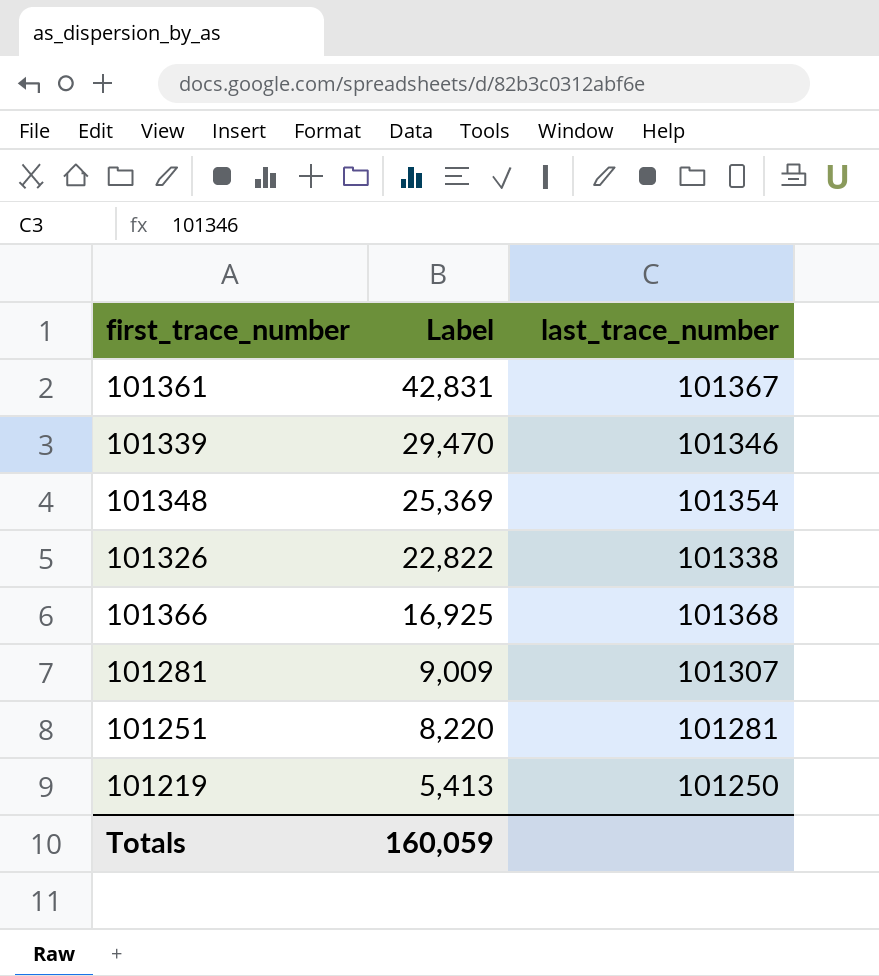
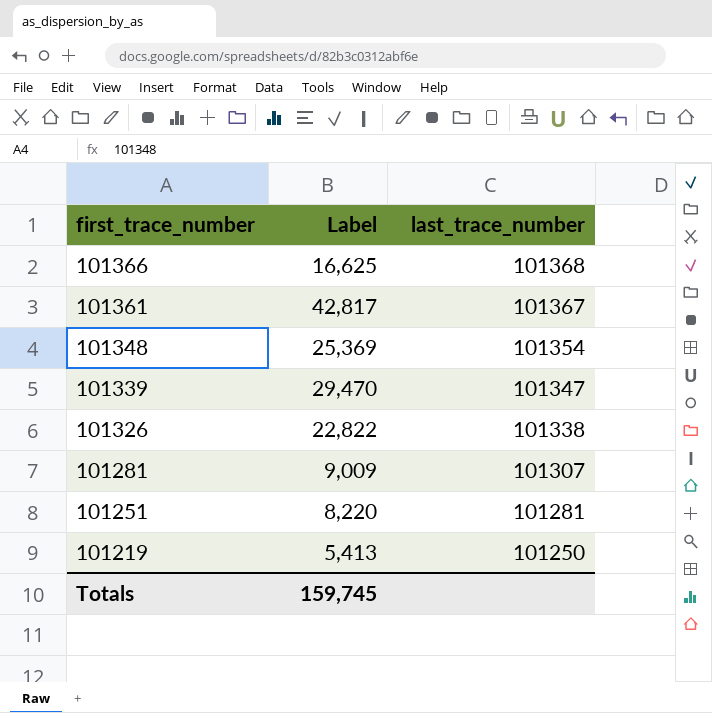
row order: Label descending -> first_trace_number descending
101366 | Label: 16,925 -> 16,625
101361 | Label: 42,831 -> 42,817
101339 | last_trace_number: 101346 -> 101347
Totals | Label: 160,059 -> 159,745

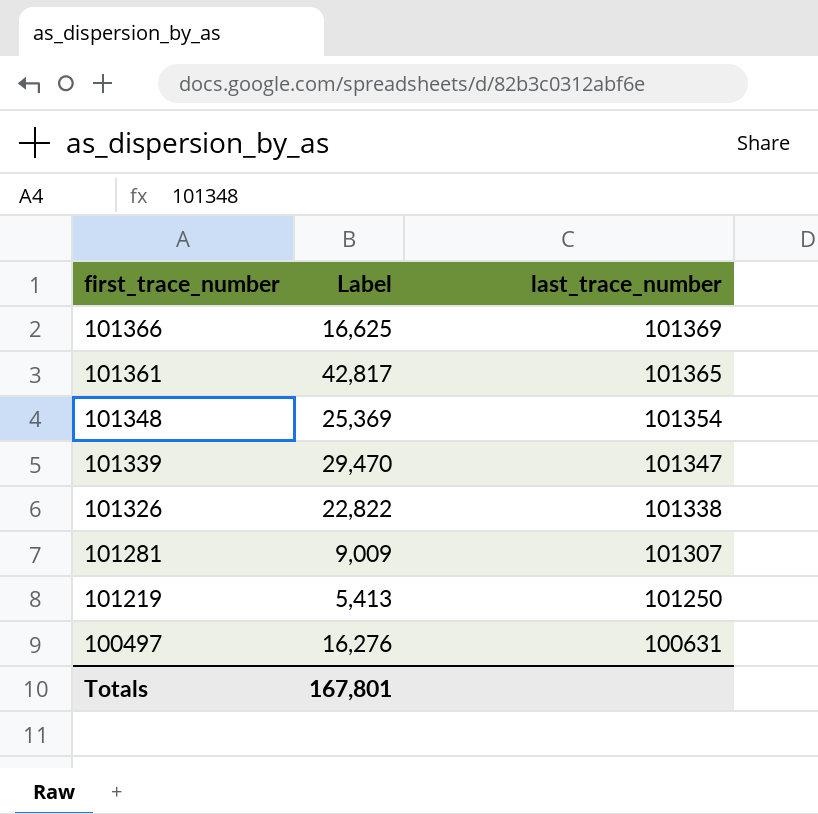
row 101251: 8,220 | 101281 -> none
101366 | last_trace_number: 101368 -> 101369
101361 | last_trace_number: 101367 -> 101365
row 100497: none -> 16,276 | 100631
Totals | Label: 159,745 -> 167,801

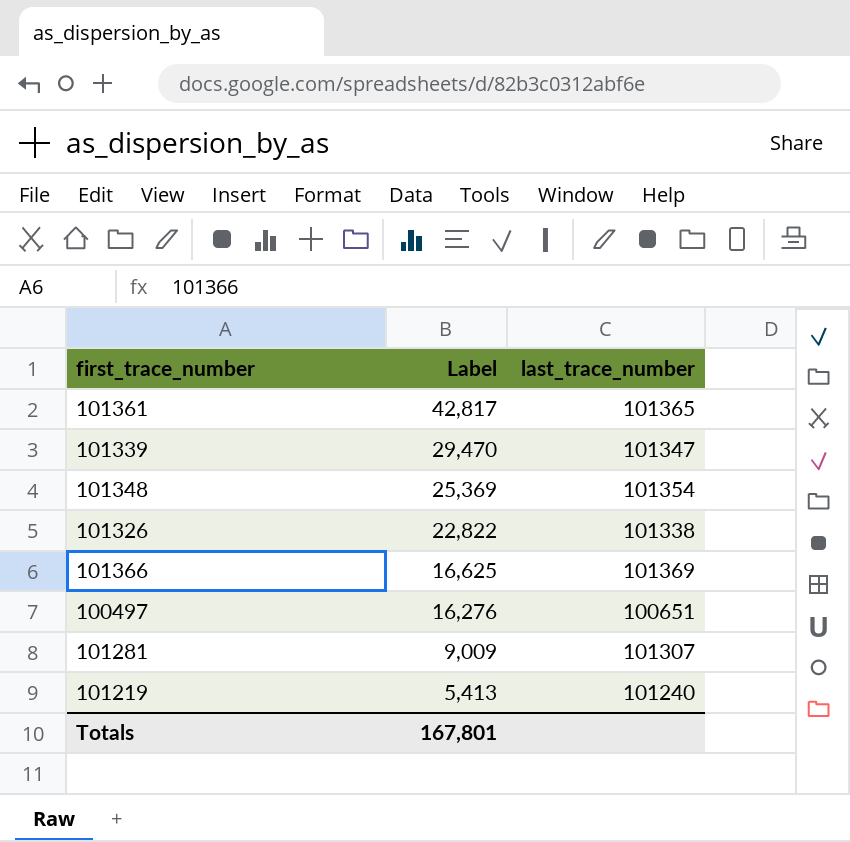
row order: first_trace_number descending -> Label descending
100497 | last_trace_number: 100631 -> 100651
101219 | last_trace_number: 101250 -> 101240

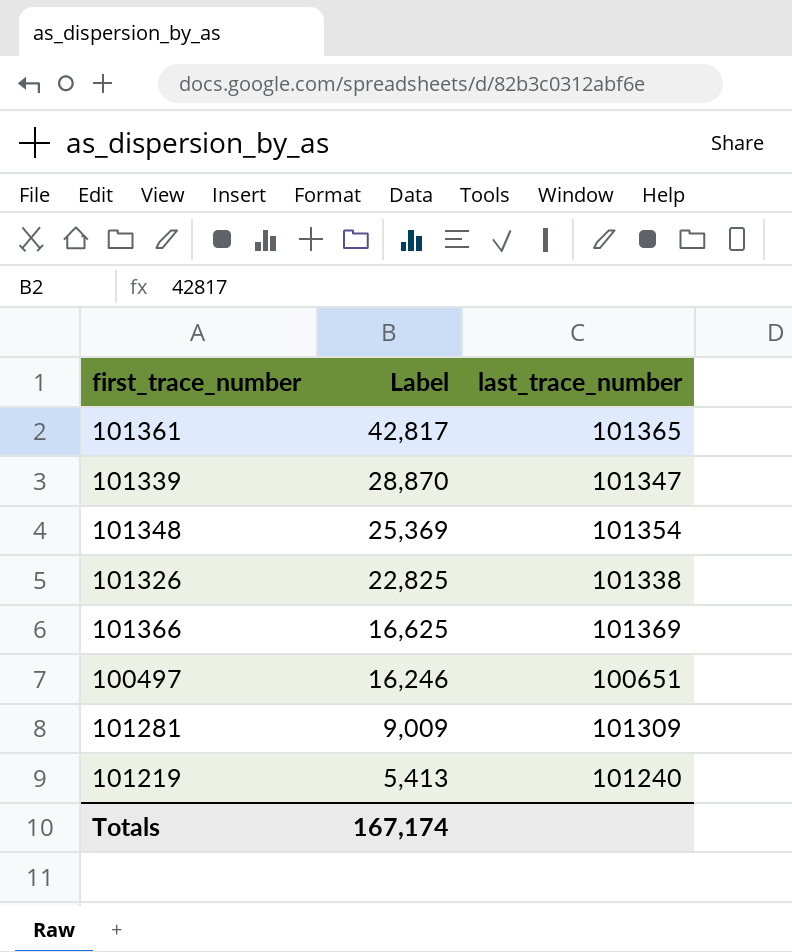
101339 | Label: 29,470 -> 28,870
101326 | Label: 22,822 -> 22,825
100497 | Label: 16,276 -> 16,246
101281 | last_trace_number: 101307 -> 101309
Totals | Label: 167,801 -> 167,174

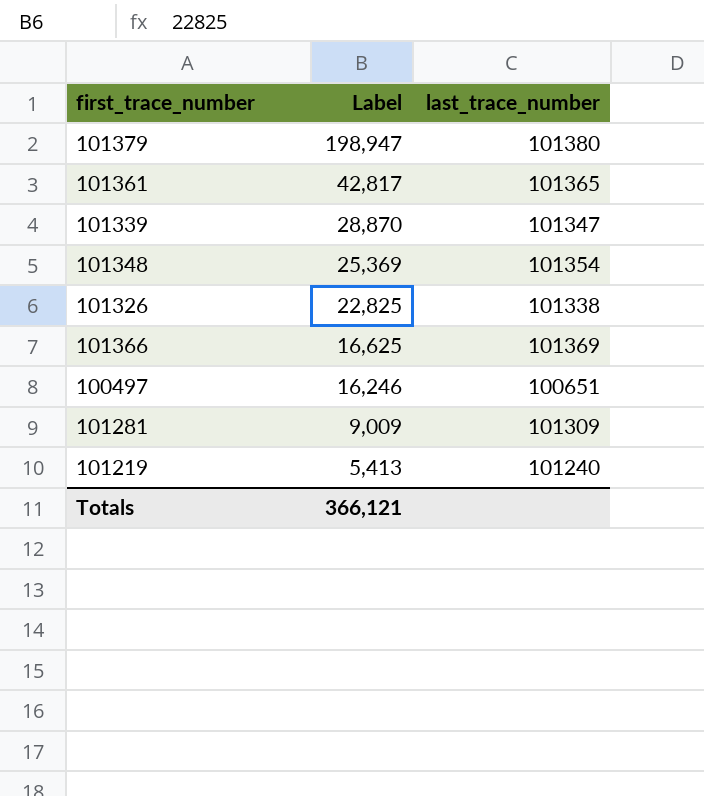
row 101379: none -> 198,947 | 101380
Totals | Label: 167,174 -> 366,121

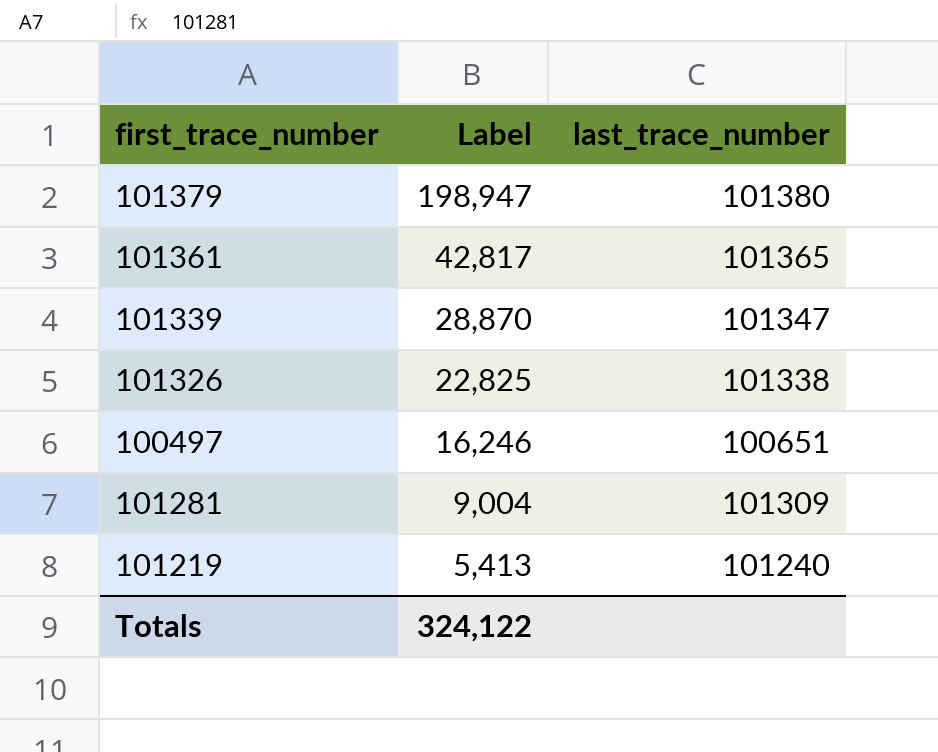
row 101348: 25,369 | 101354 -> none
row 101366: 16,625 | 101369 -> none
101281 | Label: 9,009 -> 9,004
Totals | Label: 366,121 -> 324,122

